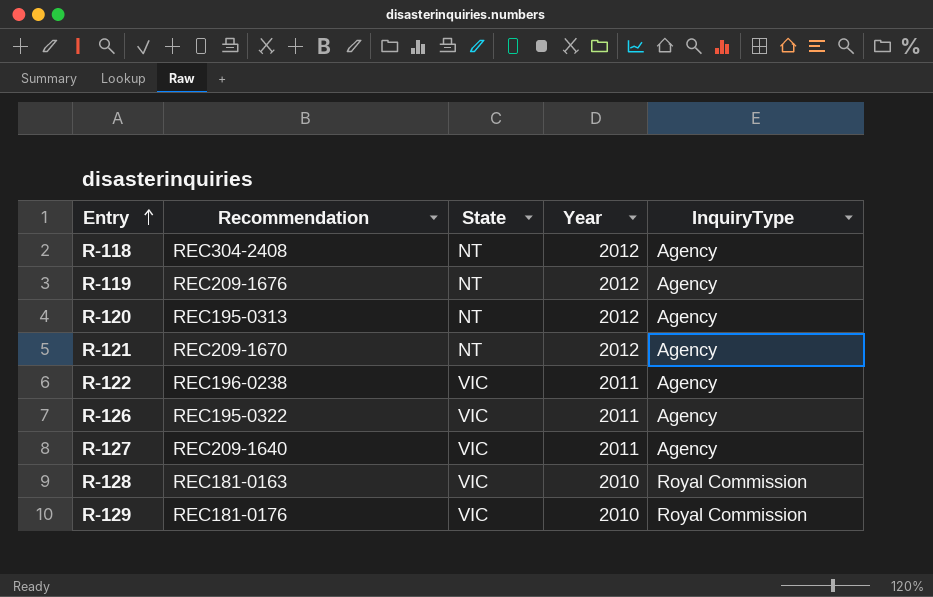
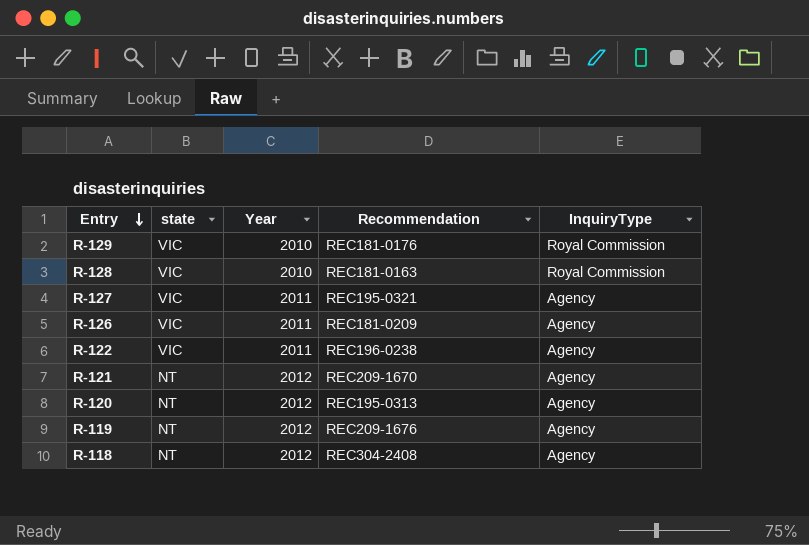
row order: Entry ascending -> Entry descending
column name: State -> state
column Recommendation | position: 2 -> 4
R-127 | Recommendation: REC209-1640 -> REC195-0321
R-126 | Recommendation: REC195-0322 -> REC181-0209

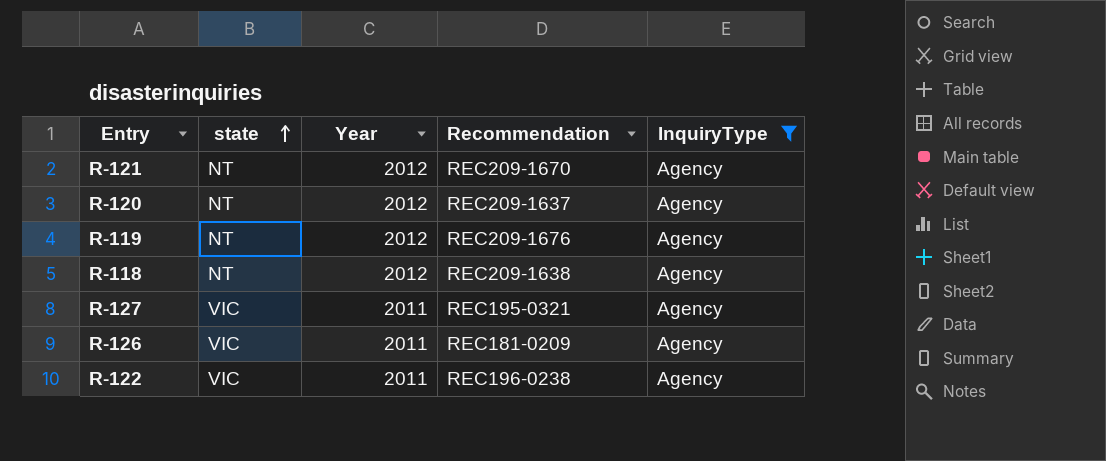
filter: none -> InquiryType = Agency
row order: Entry descending -> state ascending
R-120 | Recommendation: REC195-0313 -> REC209-1637
R-118 | Recommendation: REC304-2408 -> REC209-1638

